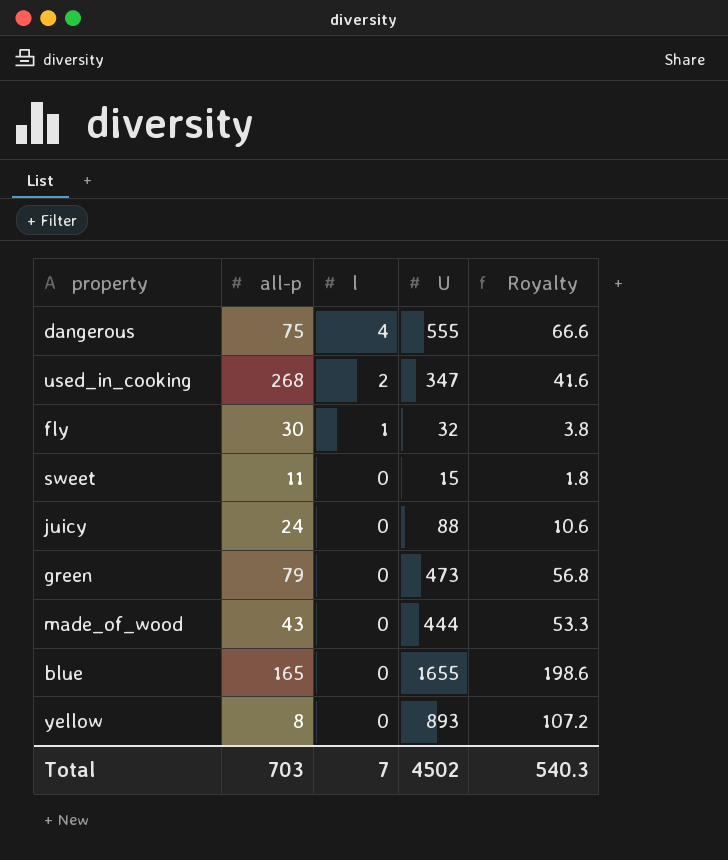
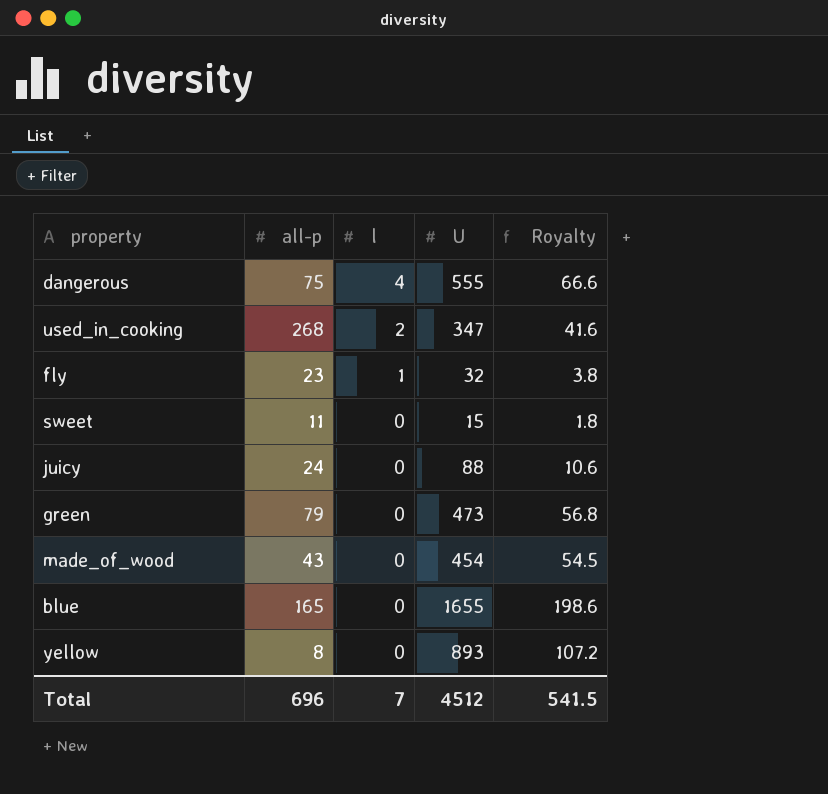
fly | all-p: 30 -> 23
made_of_wood | U: 444 -> 454
made_of_wood | Royalty: 53.3 -> 54.5
Total | all-p: 703 -> 696
Total | U: 4502 -> 4512
Total | Royalty: 540.3 -> 541.5

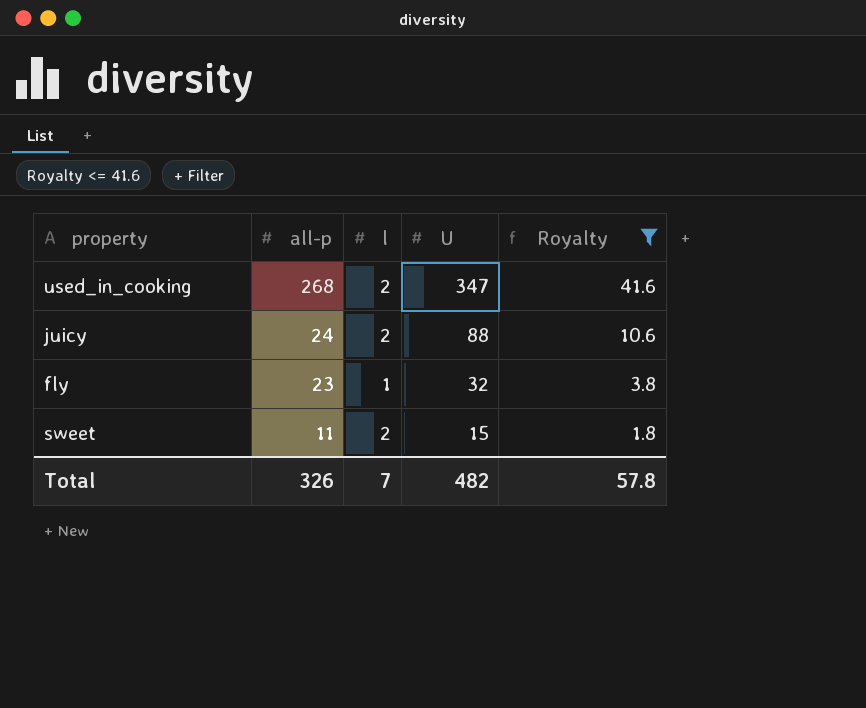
filter: none -> Royalty <= 41.6
row order: l descending -> all-p descending
juicy | l: 0 -> 2
sweet | l: 0 -> 2
Total | all-p: 696 -> 326
Total | U: 4512 -> 482
Total | Royalty: 541.5 -> 57.8

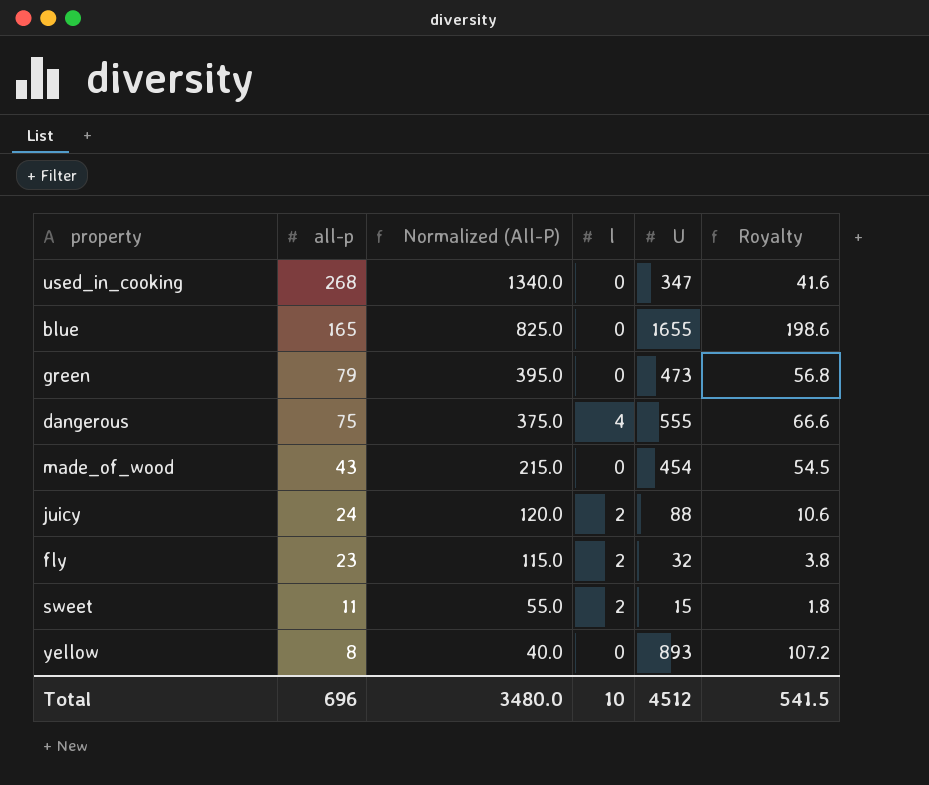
filter: Royalty <= 41.6 -> none
column Normalized (All-P) | formula: none -> [all-p] * 5
used_in_cooking | l: 2 -> 0
fly | l: 1 -> 2
Total | all-p: 326 -> 696
Total | l: 7 -> 10
Total | U: 482 -> 4512
Total | Royalty: 57.8 -> 541.5

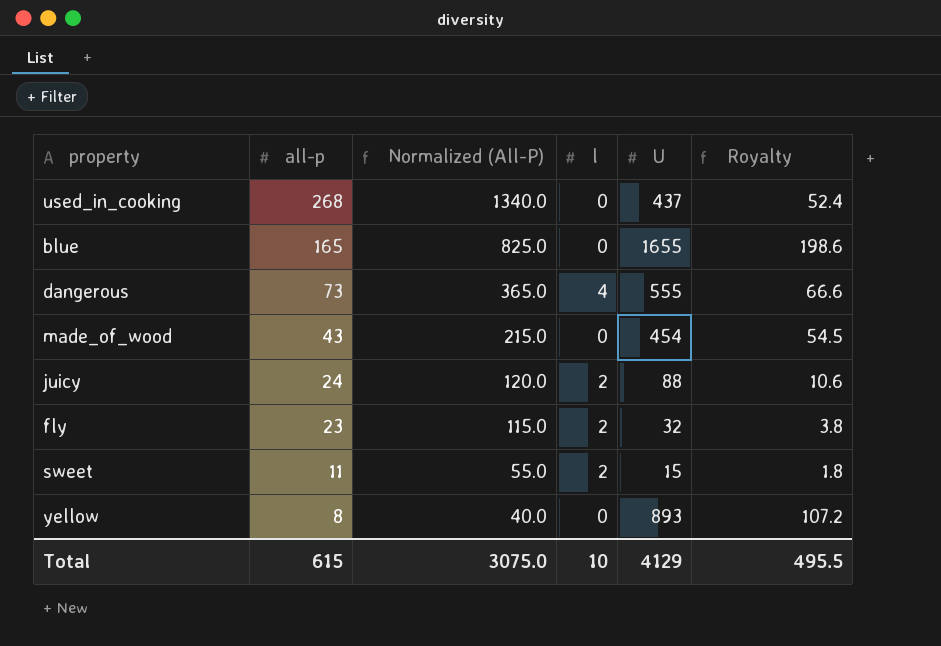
row green: 79 | 395.0 | 0 | 473 | 56.8 -> none
used_in_cooking | U: 347 -> 437
used_in_cooking | Royalty: 41.6 -> 52.4
dangerous | all-p: 75 -> 73
dangerous | Normalized (All-P): 375.0 -> 365.0
Total | all-p: 696 -> 615
Total | Normalized (All-P): 3480.0 -> 3075.0
Total | U: 4512 -> 4129
Total | Royalty: 541.5 -> 495.5

